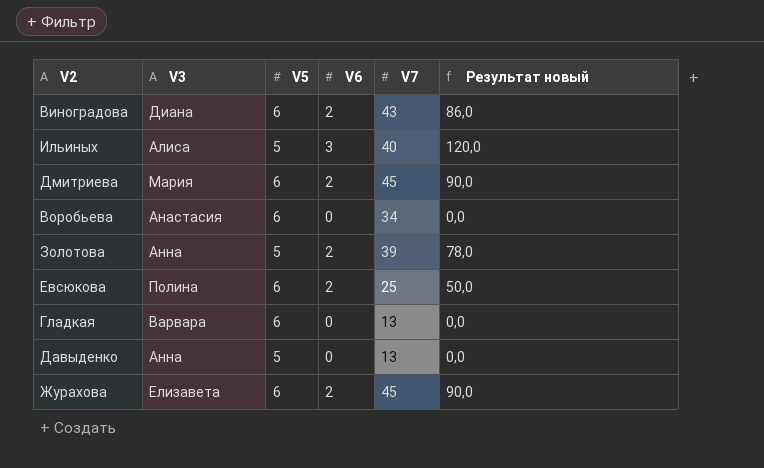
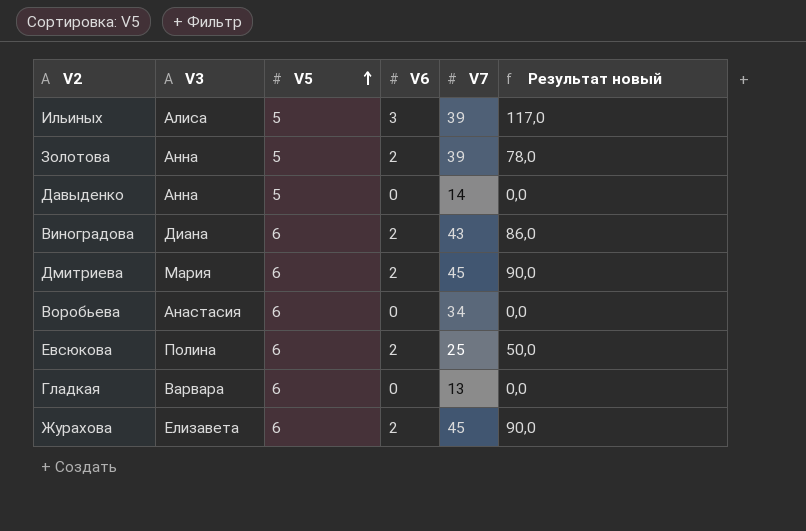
row order: none -> V5 ascending
Ильиных | V7: 40 -> 39
Ильиных | Результат новый: 120,0 -> 117,0
Давыденко | V7: 13 -> 14

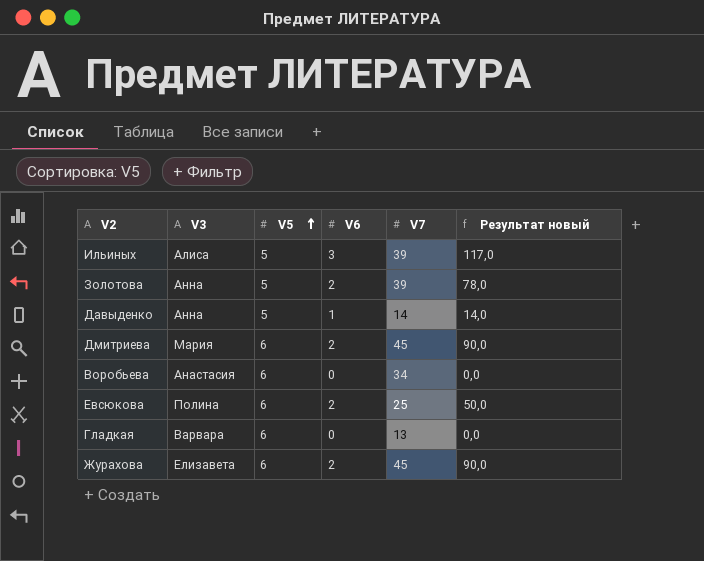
row Виноградова: Диана | 6 | 2 | 43 | 86,0 -> none
Давыденко | V6: 0 -> 1
Давыденко | Результат новый: 0,0 -> 14,0

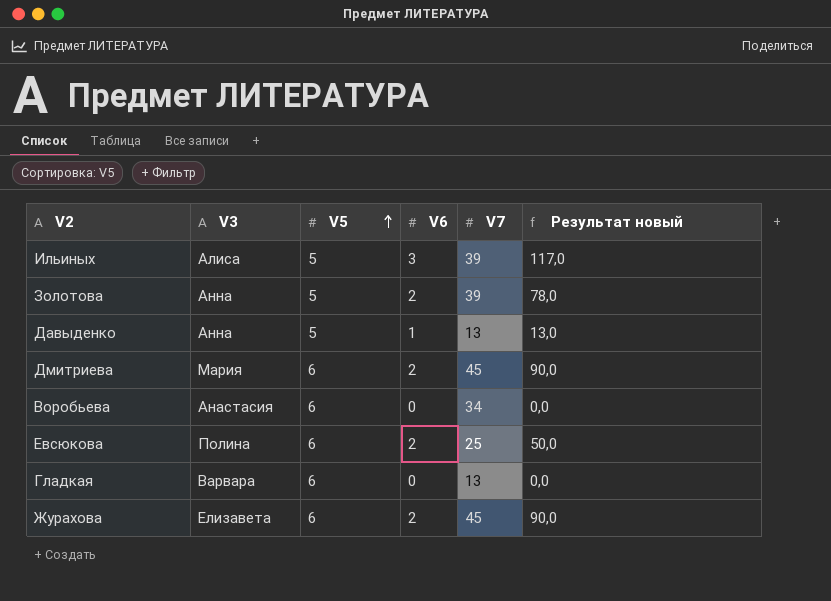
Давыденко | V7: 14 -> 13
Давыденко | Результат новый: 14,0 -> 13,0

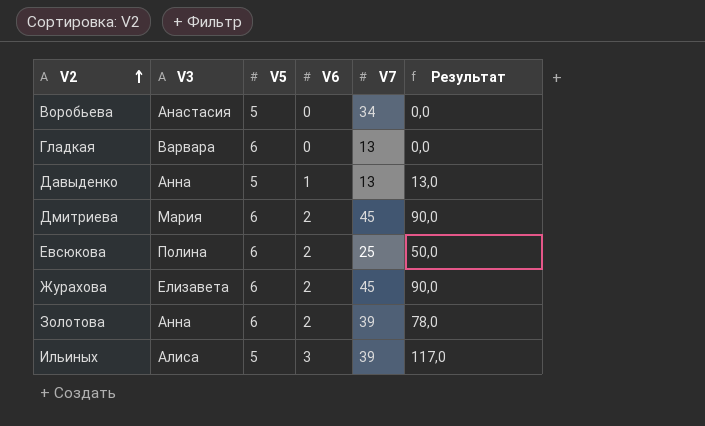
row order: V5 ascending -> V2 ascending
column name: Результат новый -> Результат
Воробьева | V5: 6 -> 5
Золотова | V5: 5 -> 6

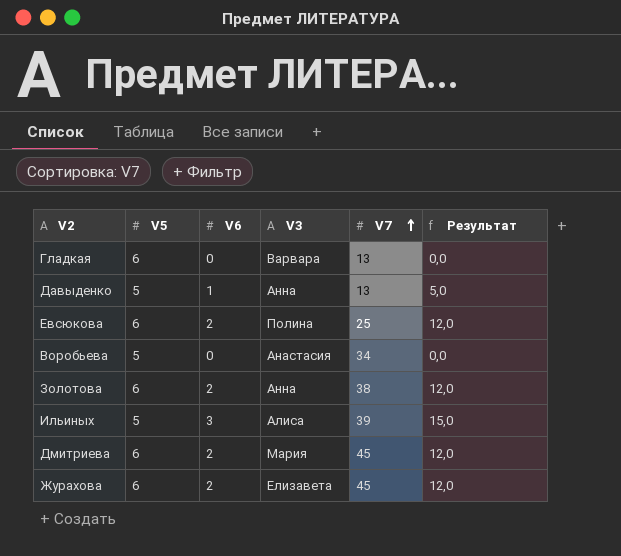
row order: V2 ascending -> V7 ascending
column V3 | position: 2 -> 4
column Результат | formula: [V6] * [V7] -> [V5] * [V6]
Золотова | V7: 39 -> 38

